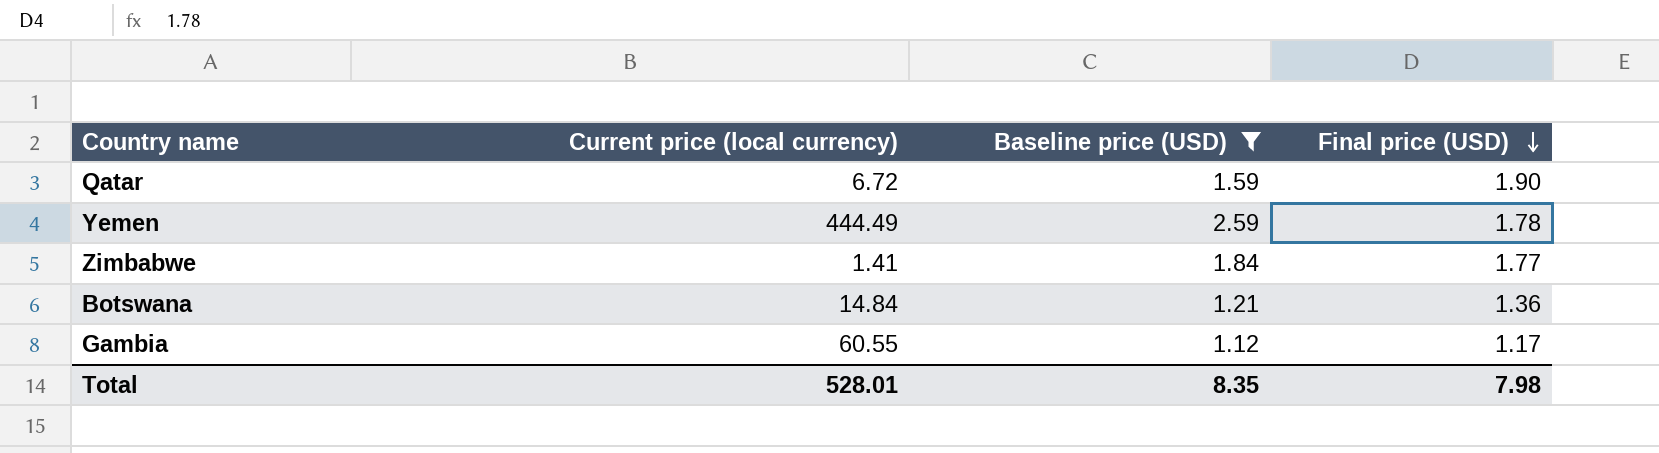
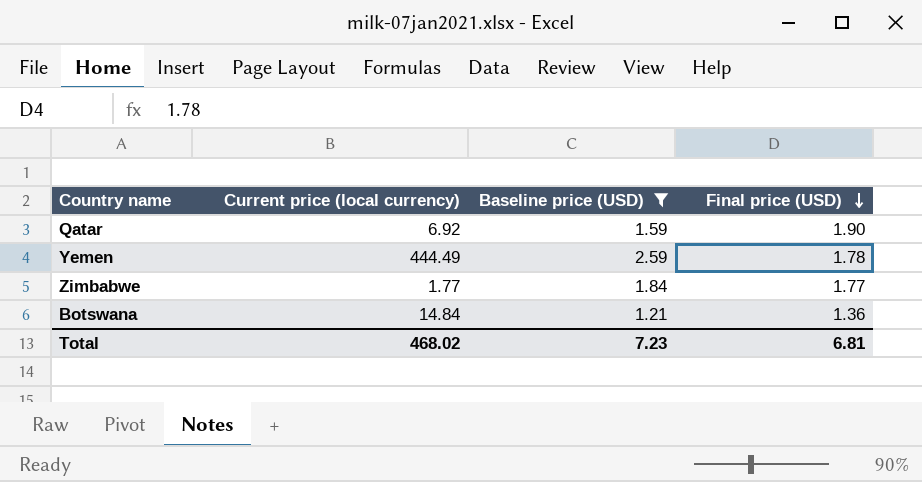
row Gambia: 60.55 | 1.12 | 1.17 -> none
Qatar | Current price (local currency): 6.72 -> 6.92
Zimbabwe | Current price (local currency): 1.41 -> 1.77
Total | Current price (local currency): 528.01 -> 468.02
Total | Baseline price (USD): 8.35 -> 7.23
Total | Final price (USD): 7.98 -> 6.81

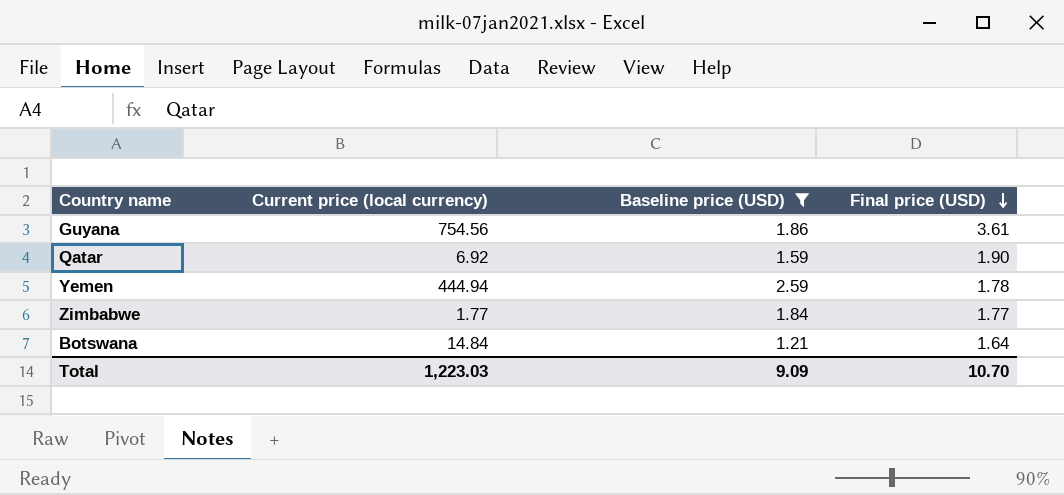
row Guyana: none -> 754.56 | 1.86 | 3.61
Yemen | Current price (local currency): 444.49 -> 444.94
Botswana | Final price (USD): 1.36 -> 1.64
Total | Current price (local currency): 468.02 -> 1,223.03
Total | Baseline price (USD): 7.23 -> 9.09
Total | Final price (USD): 6.81 -> 10.70

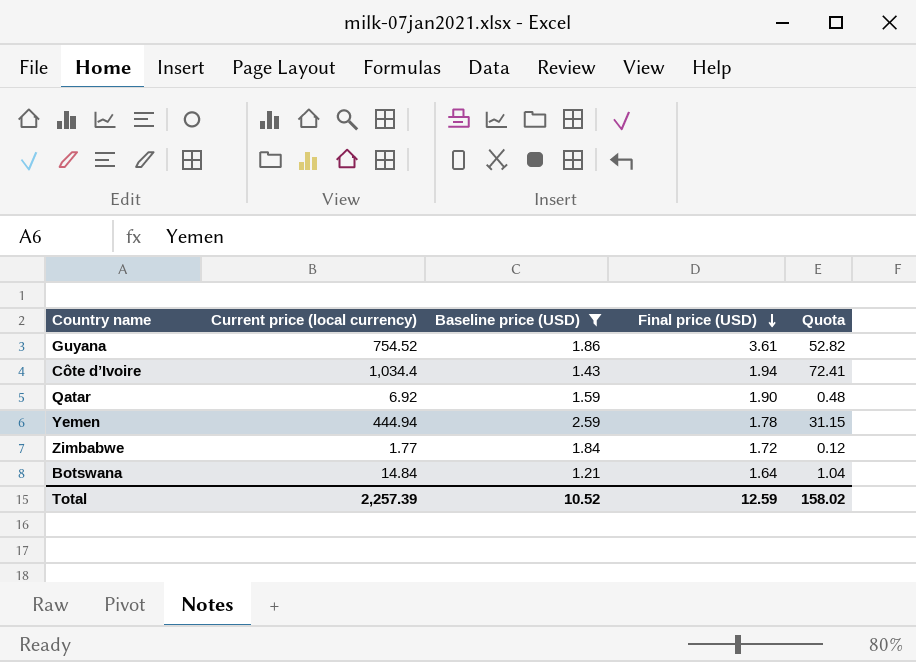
column Quota | formula: none -> [Current price (local currency)] * 0.07
Guyana | Current price (local currency): 754.56 -> 754.52
row Côte d’Ivoire: none -> 1,034.4 | 1.43 | 1.94 | 72.41
Zimbabwe | Final price (USD): 1.77 -> 1.72
Total | Current price (local currency): 1,223.03 -> 2,257.39
Total | Baseline price (USD): 9.09 -> 10.52
Total | Final price (USD): 10.70 -> 12.59

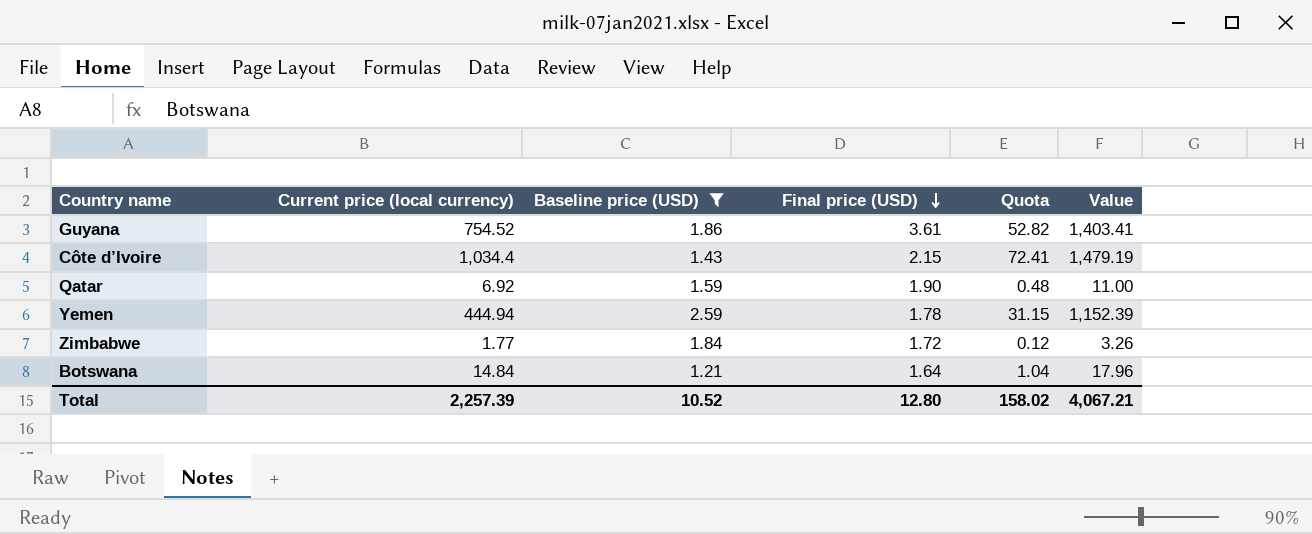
column Value | formula: none -> [Current price (local currency)] * [Baseline price (USD)]
Côte d’Ivoire | Final price (USD): 1.94 -> 2.15
Total | Final price (USD): 12.59 -> 12.80

